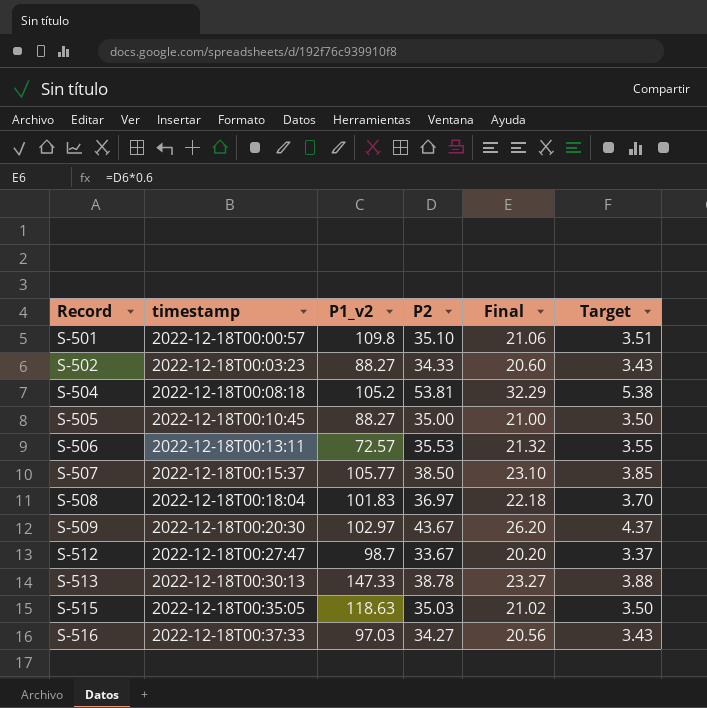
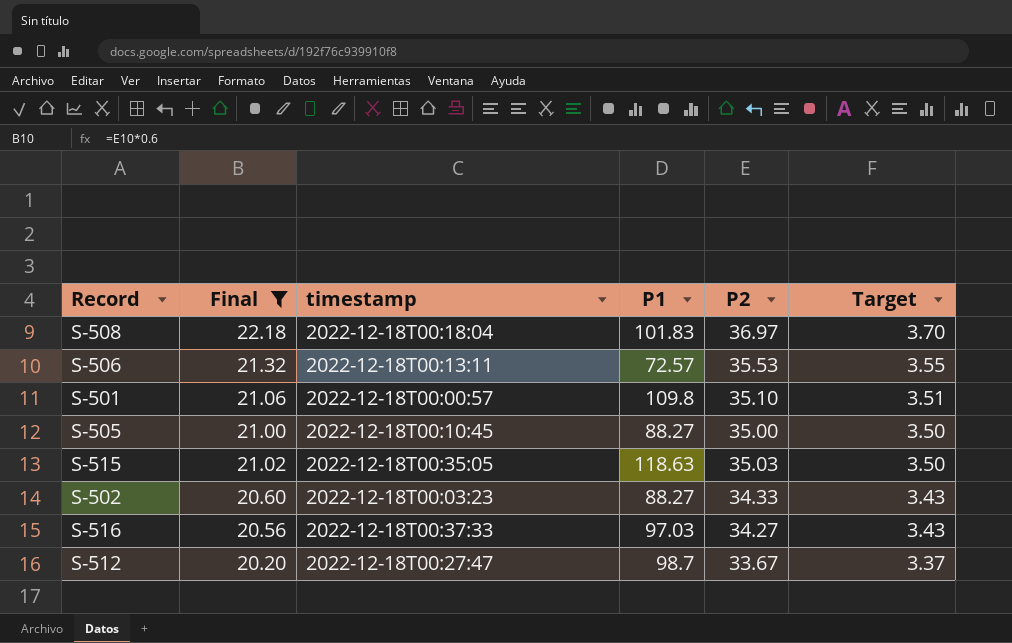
filter: none -> Final <= 22.18
row order: Record ascending -> Target descending
column Final | position: 5 -> 2
column name: P1_v2 -> P1

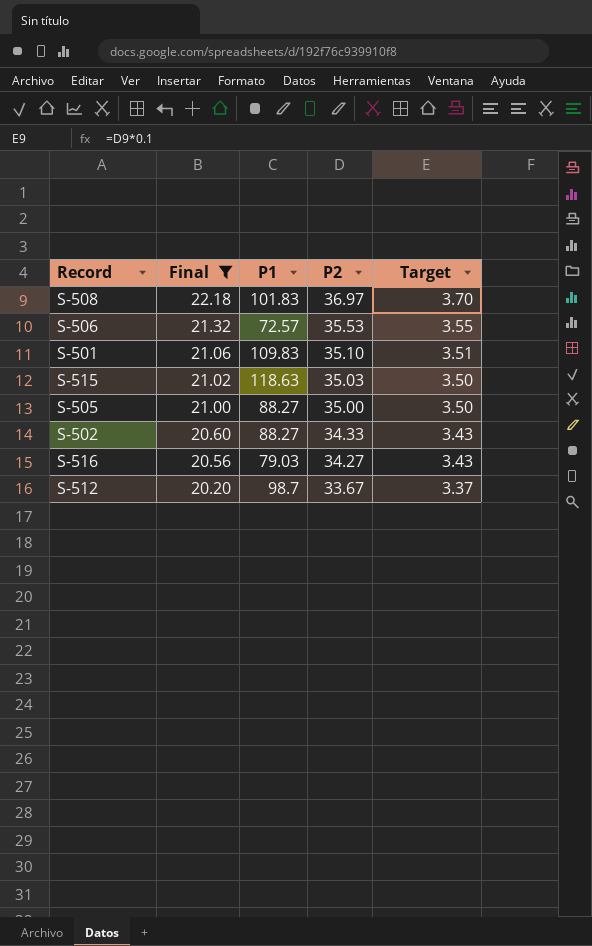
row order: Target descending -> Final descending
column timestamp | position: 3 -> none
S-501 | P1: 109.8 -> 109.83
S-516 | P1: 97.03 -> 79.03

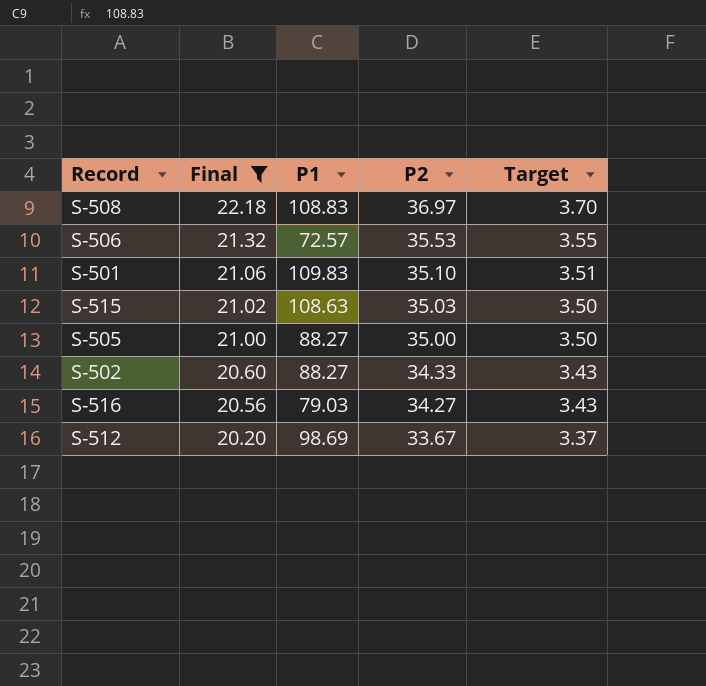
S-508 | P1: 101.83 -> 108.83
S-515 | P1: 118.63 -> 108.63
S-512 | P1: 98.7 -> 98.69

